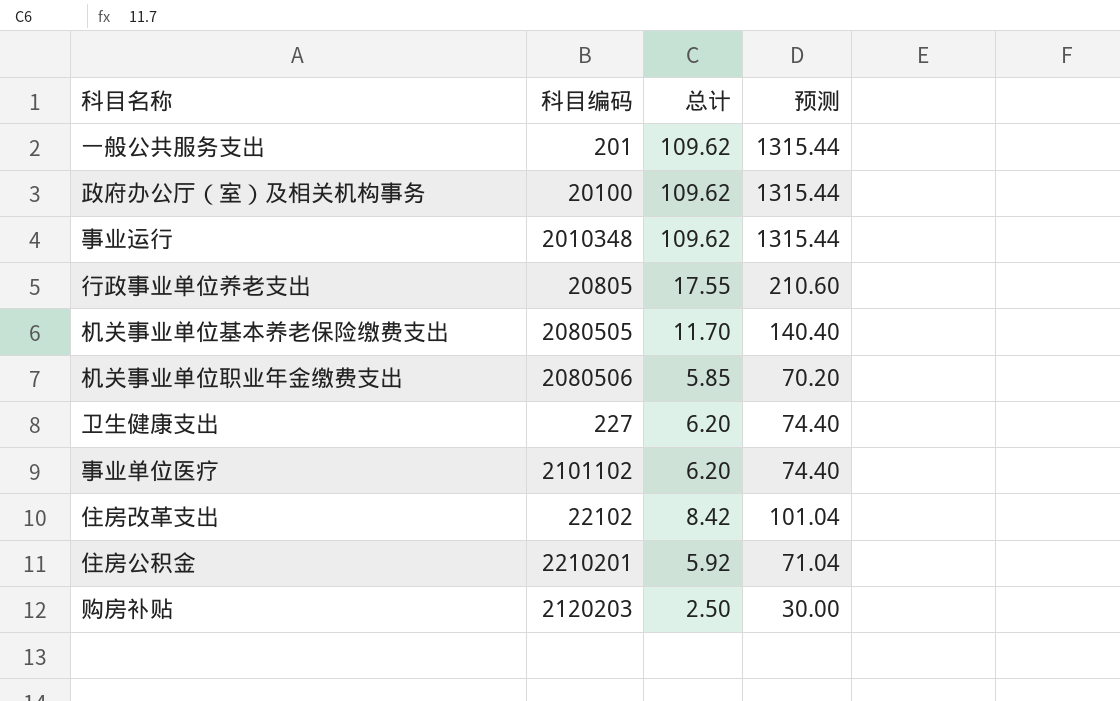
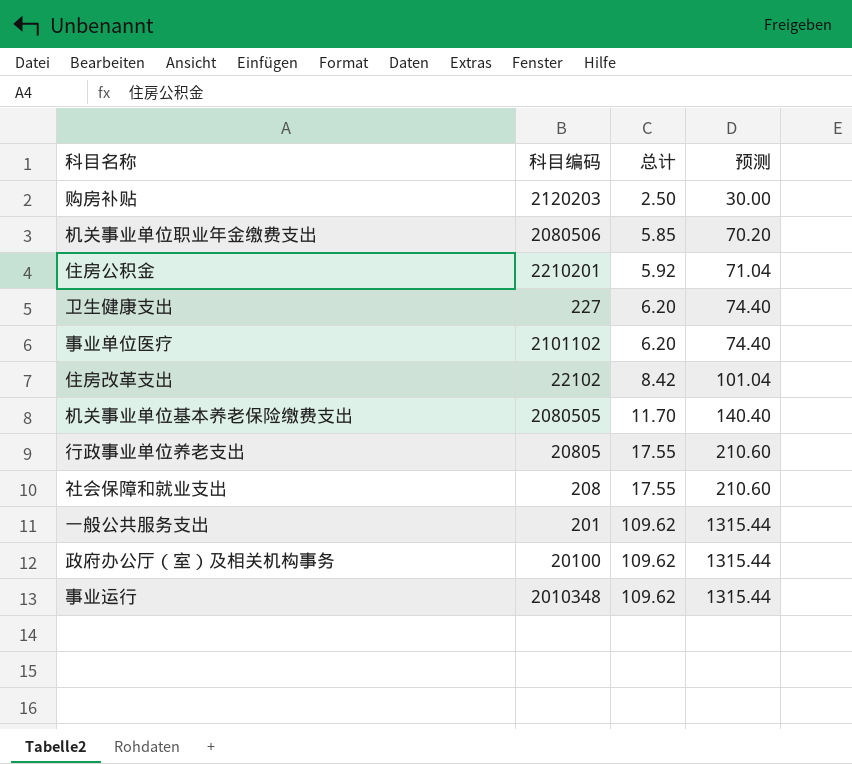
row order: none -> 总计 ascending
row 社会保障和就业支出: none -> 208 | 17.55 | 210.60

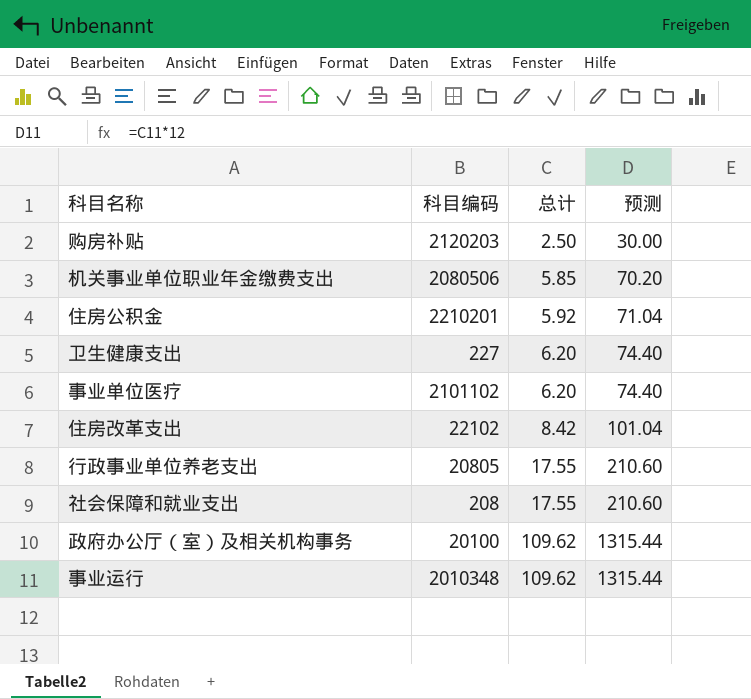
row 机关事业单位基本养老保险缴费支出: 2080505 | 11.70 | 140.40 -> none
row 一般公共服务支出: 201 | 109.62 | 1315.44 -> none

